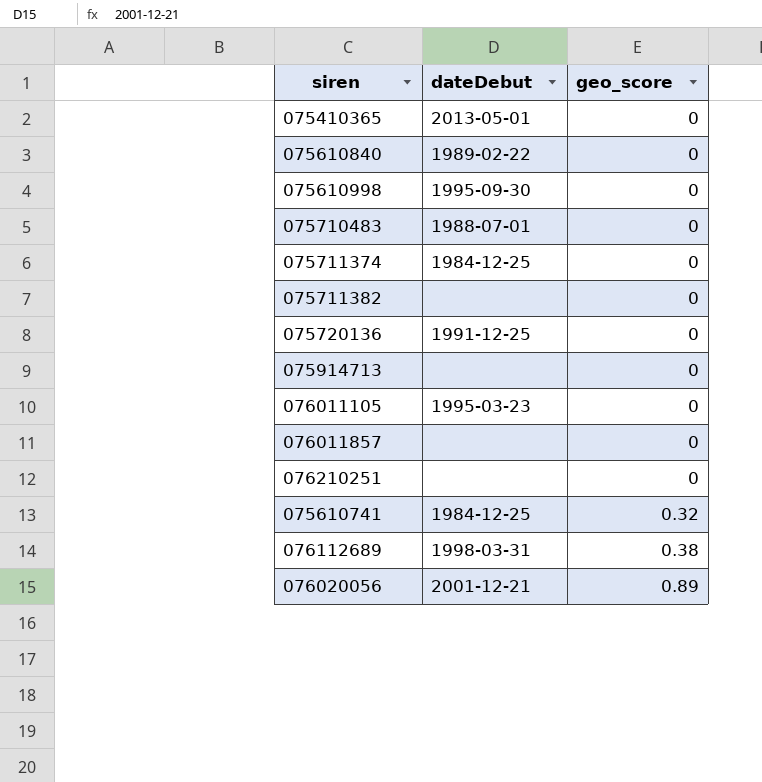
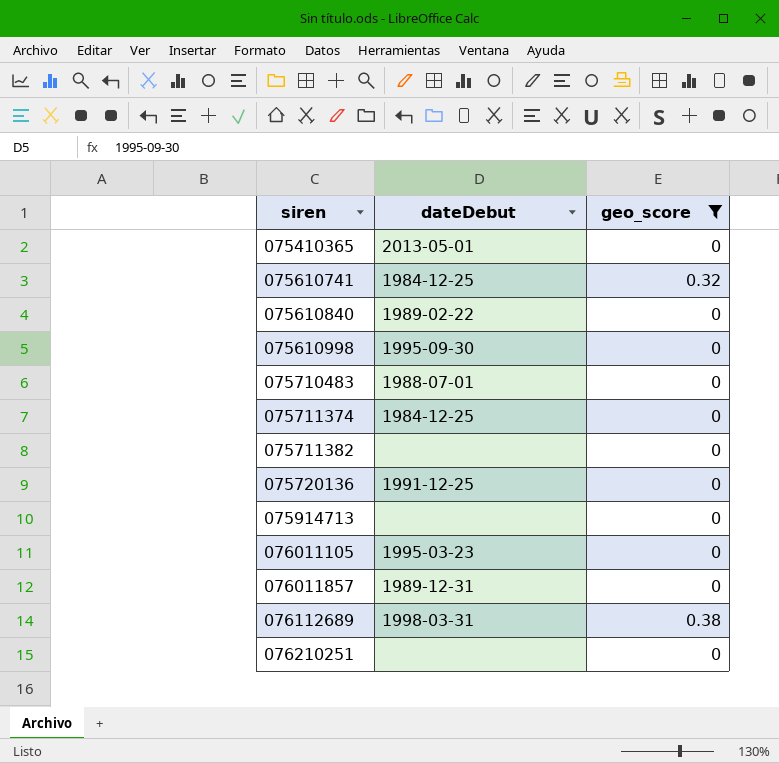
filter: none -> geo_score != 0.89
row order: geo_score ascending -> siren ascending
076011857 | dateDebut: none -> 1989-12-31

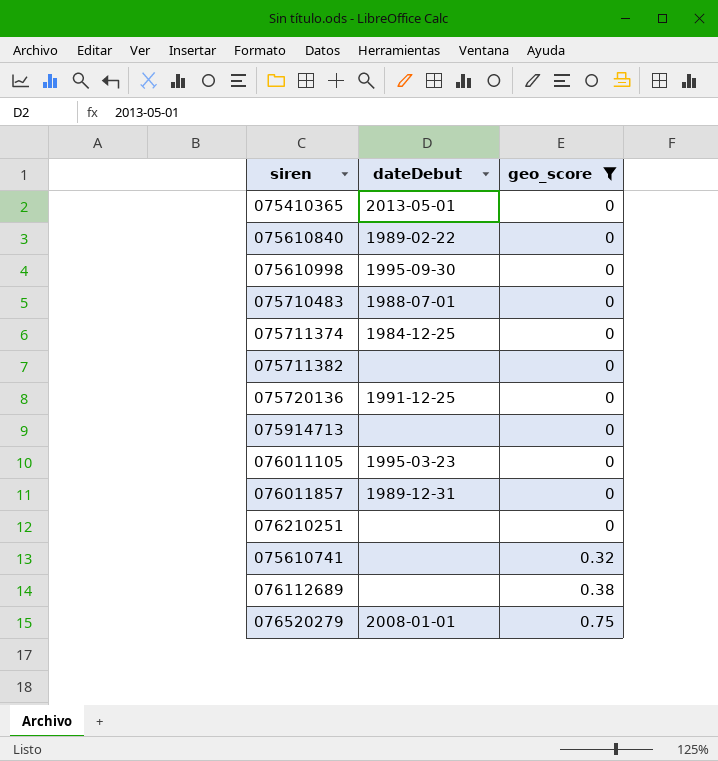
row order: siren ascending -> geo_score ascending
075610741 | dateDebut: 1984-12-25 -> none
076112689 | dateDebut: 1998-03-31 -> none
row 076520279: none -> 2008-01-01 | 0.75

